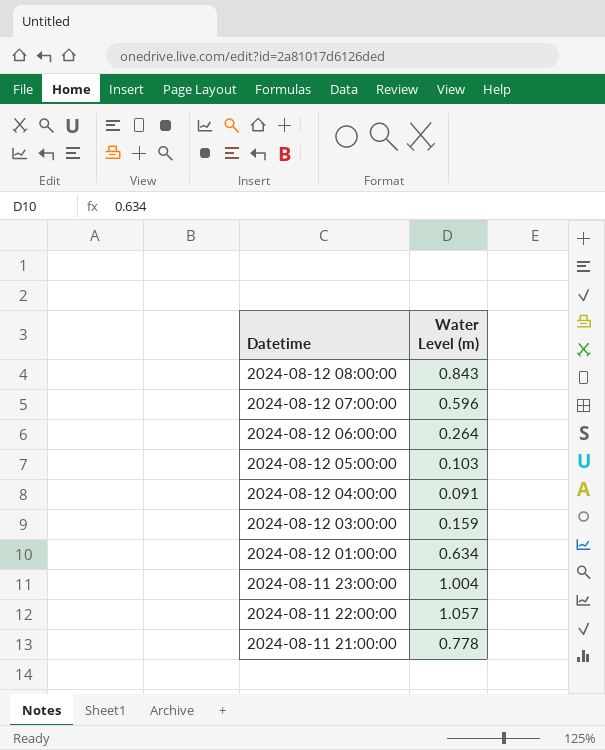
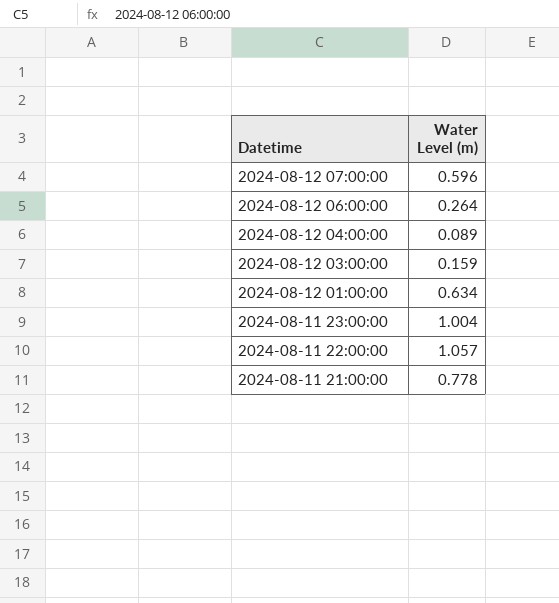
row 2024-08-12 08:00:00: 0.843 -> none
row 2024-08-12 05:00:00: 0.103 -> none
2024-08-12 04:00:00 | Water Level (m): 0.091 -> 0.089

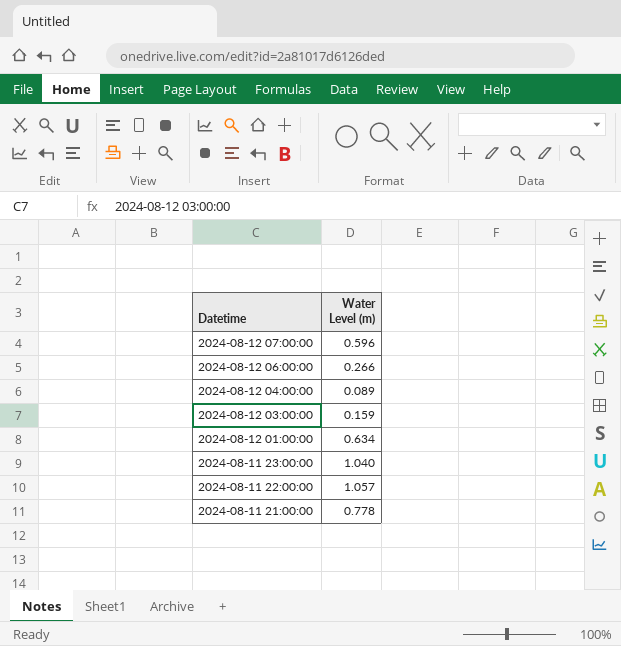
2024-08-12 06:00:00 | Water Level (m): 0.264 -> 0.266
2024-08-11 23:00:00 | Water Level (m): 1.004 -> 1.040

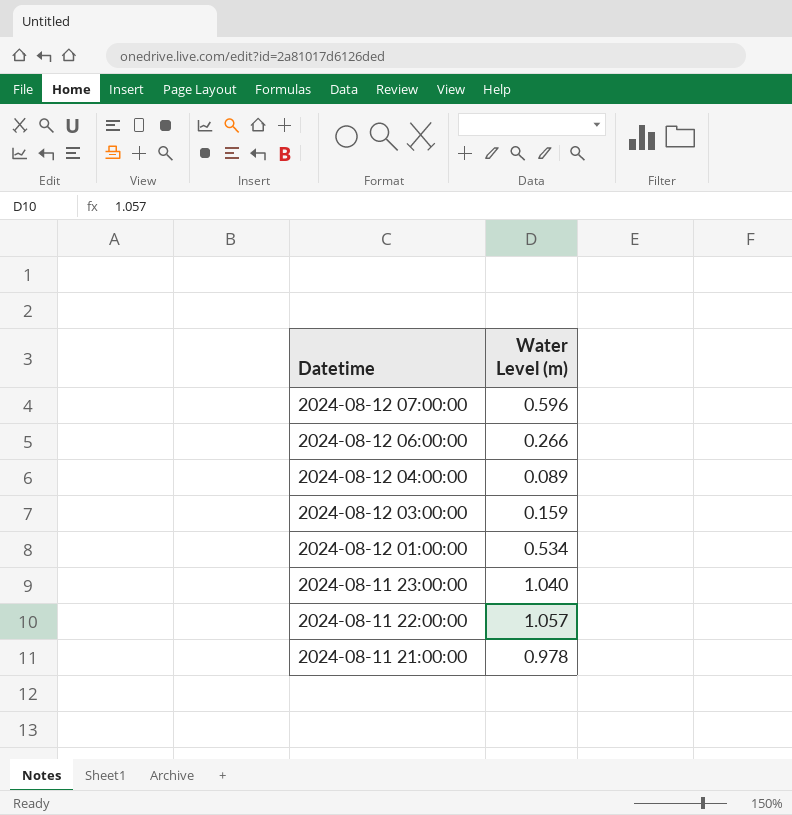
2024-08-12 01:00:00 | Water Level (m): 0.634 -> 0.534
2024-08-11 21:00:00 | Water Level (m): 0.778 -> 0.978

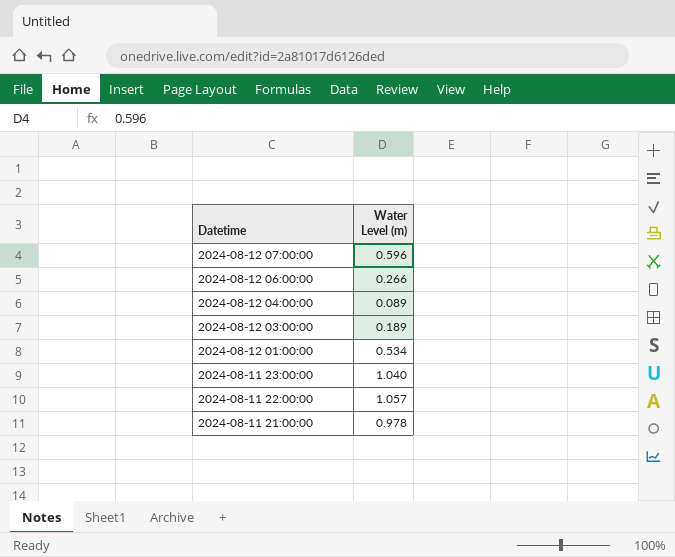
2024-08-12 03:00:00 | Water Level (m): 0.159 -> 0.189

